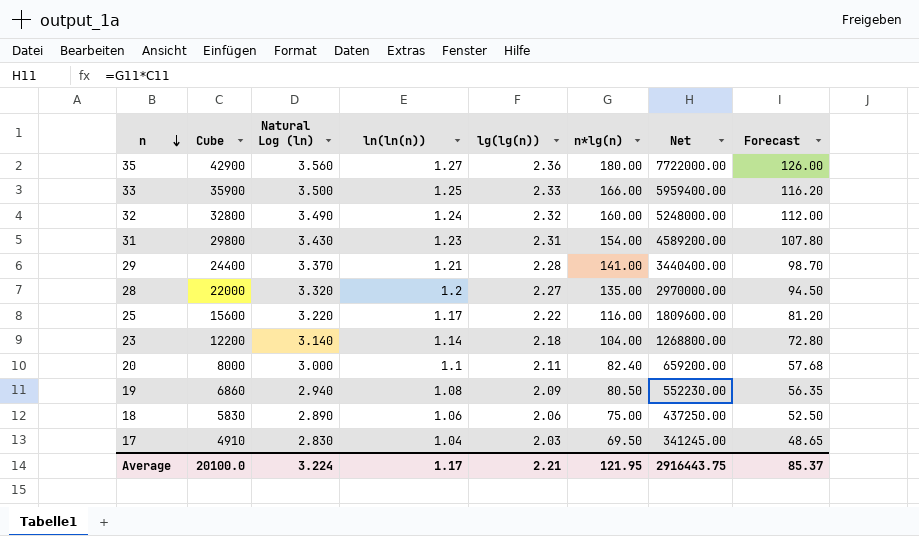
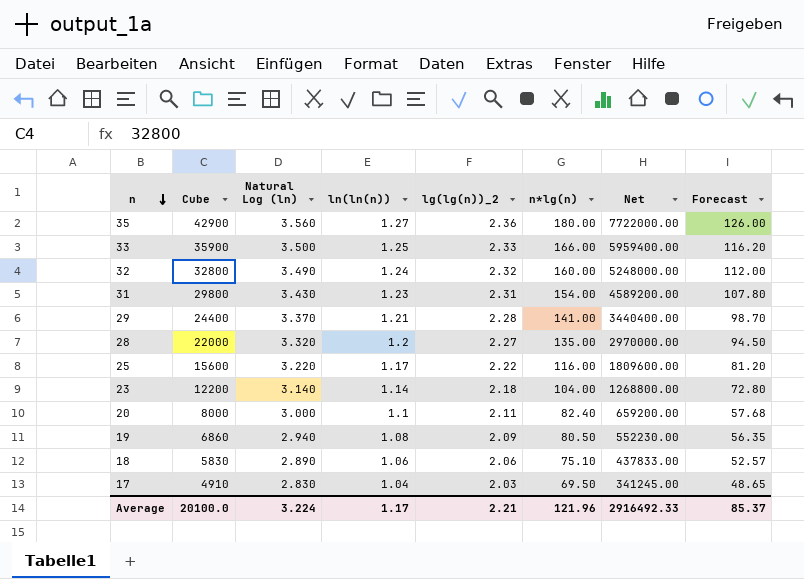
column name: lg(lg(n)) -> lg(lg(n))_2
18 | n*lg(n): 75.00 -> 75.10
18 | Net: 437250.00 -> 437833.00
18 | Forecast: 52.50 -> 52.57
Average | n*lg(n): 121.95 -> 121.96
Average | Net: 2916443.75 -> 2916492.33

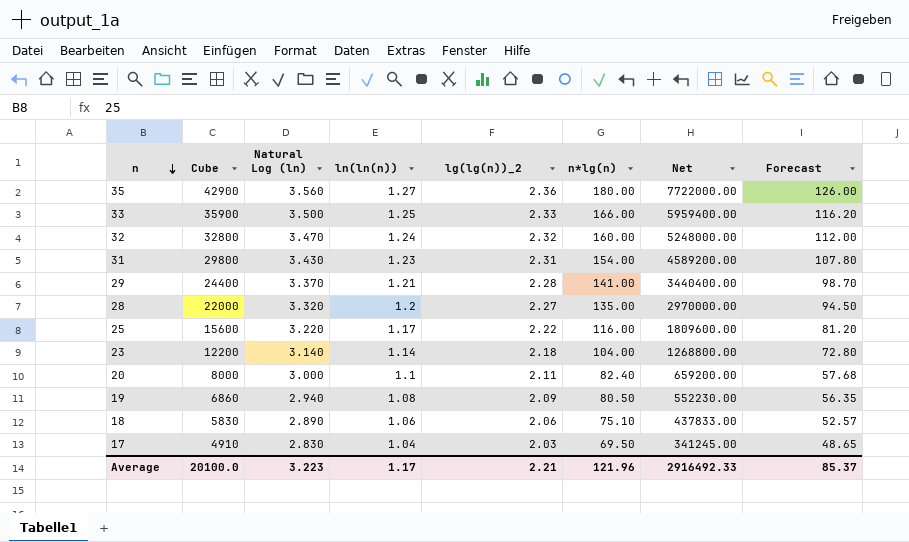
32 | Natural Log (ln): 3.490 -> 3.470
Average | Natural Log (ln): 3.224 -> 3.223

